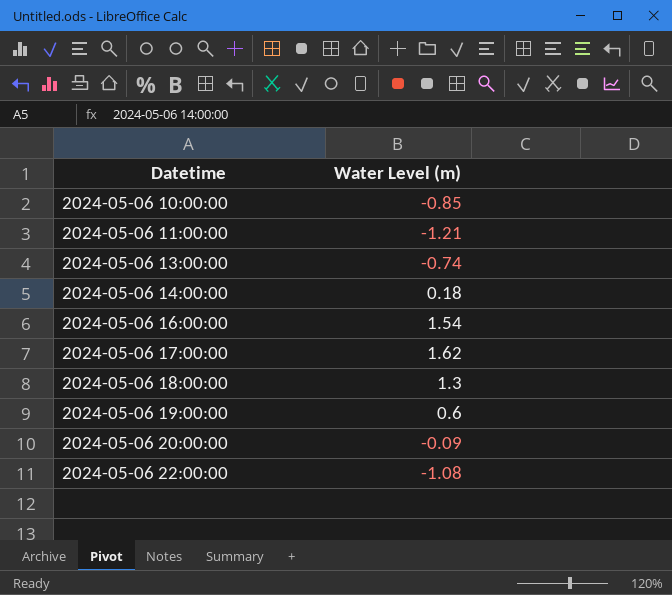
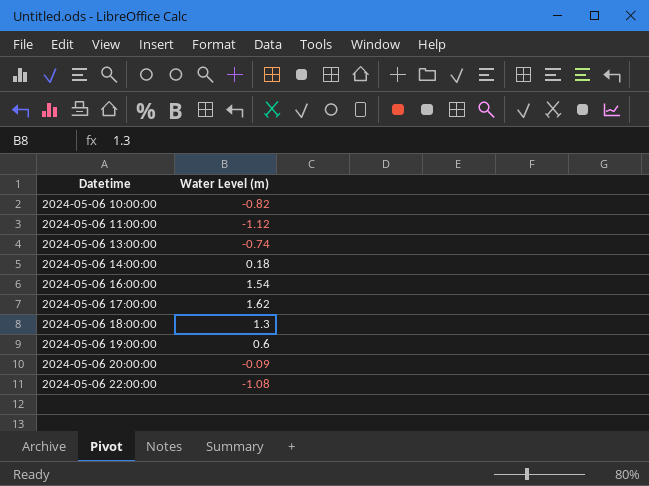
2024-05-06 10:00:00 | Water Level (m): -0.85 -> -0.82
2024-05-06 11:00:00 | Water Level (m): -1.21 -> -1.12

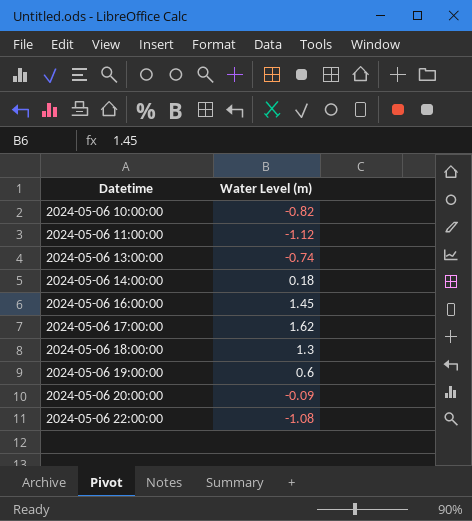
2024-05-06 16:00:00 | Water Level (m): 1.54 -> 1.45

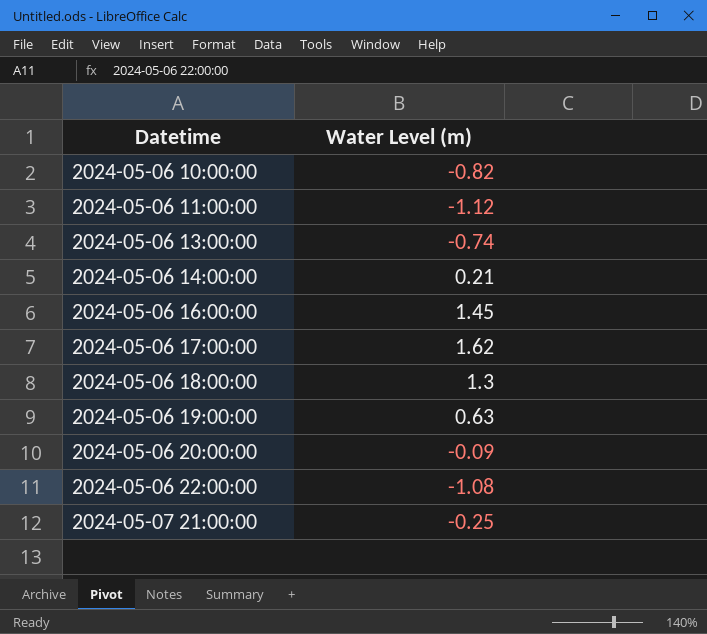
2024-05-06 14:00:00 | Water Level (m): 0.18 -> 0.21
2024-05-06 19:00:00 | Water Level (m): 0.6 -> 0.63
row 2024-05-07 21:00:00: none -> -0.25

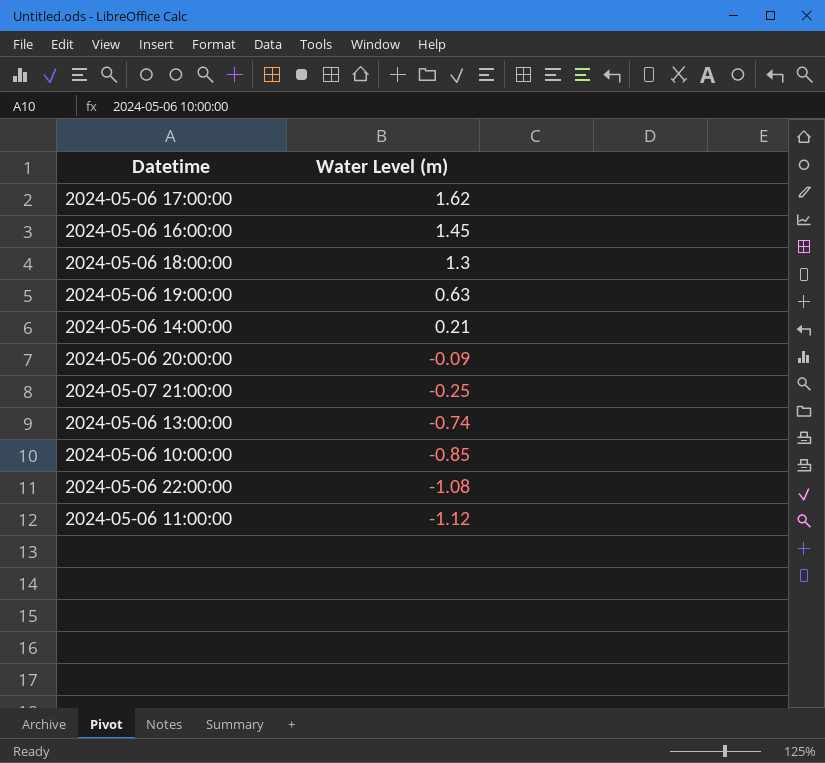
row order: Datetime ascending -> Water Level (m) descending
2024-05-06 10:00:00 | Water Level (m): -0.82 -> -0.85

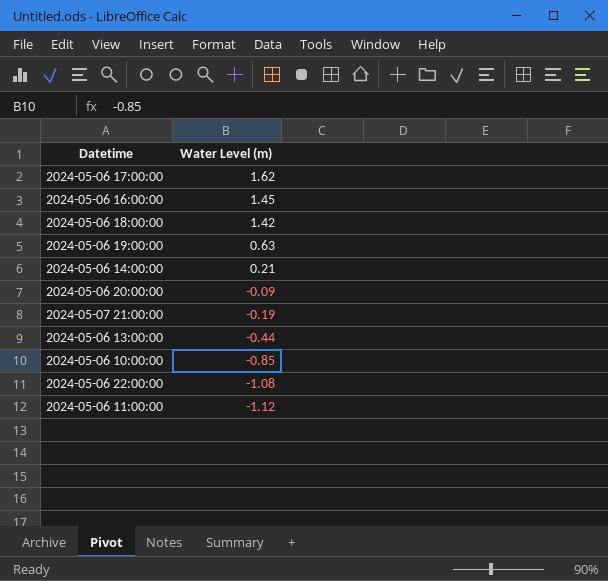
2024-05-06 18:00:00 | Water Level (m): 1.3 -> 1.42
2024-05-07 21:00:00 | Water Level (m): -0.25 -> -0.19
2024-05-06 13:00:00 | Water Level (m): -0.74 -> -0.44

